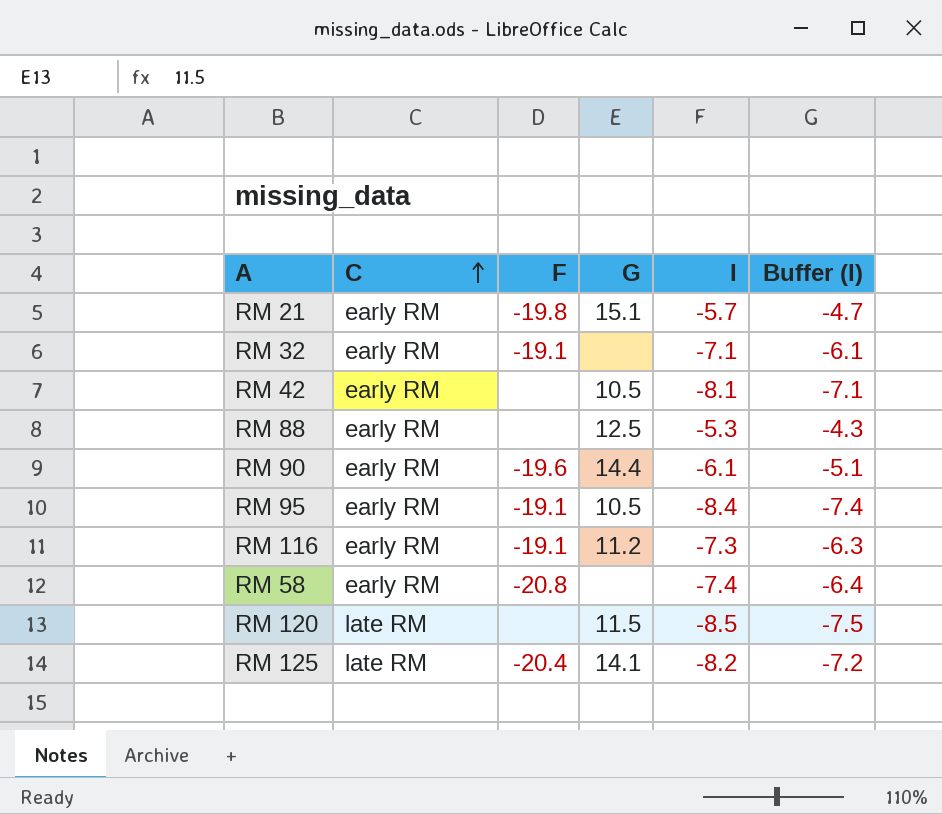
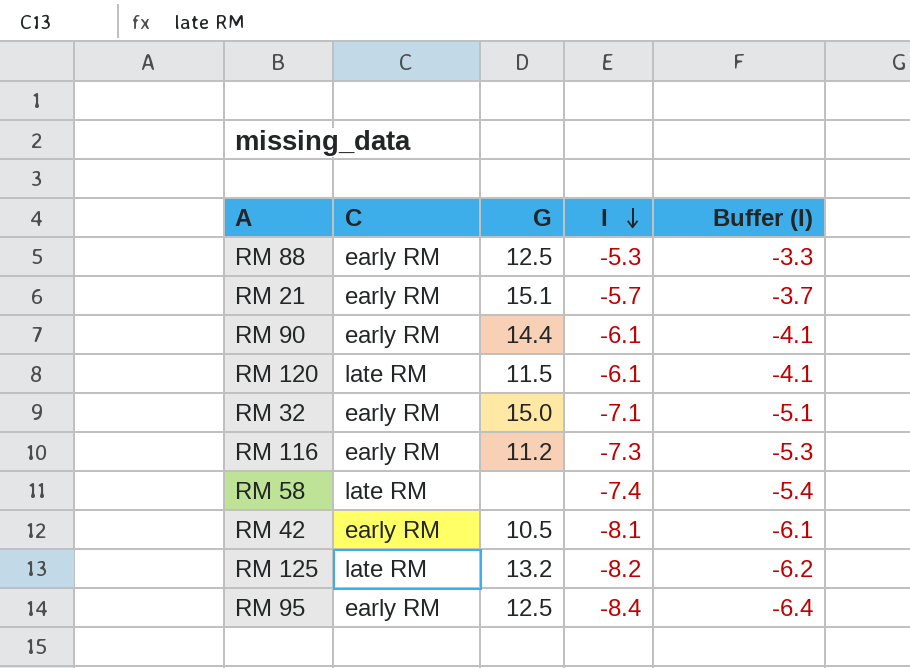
row order: C ascending -> I descending
column F | position: 3 -> none
column Buffer (I) | formula: [I] + 1 -> [I] + 2
RM 120 | I: -8.5 -> -6.1
RM 32 | G: none -> 15.0
RM 58 | C: early RM -> late RM
RM 125 | G: 14.1 -> 13.2
RM 95 | G: 10.5 -> 12.5

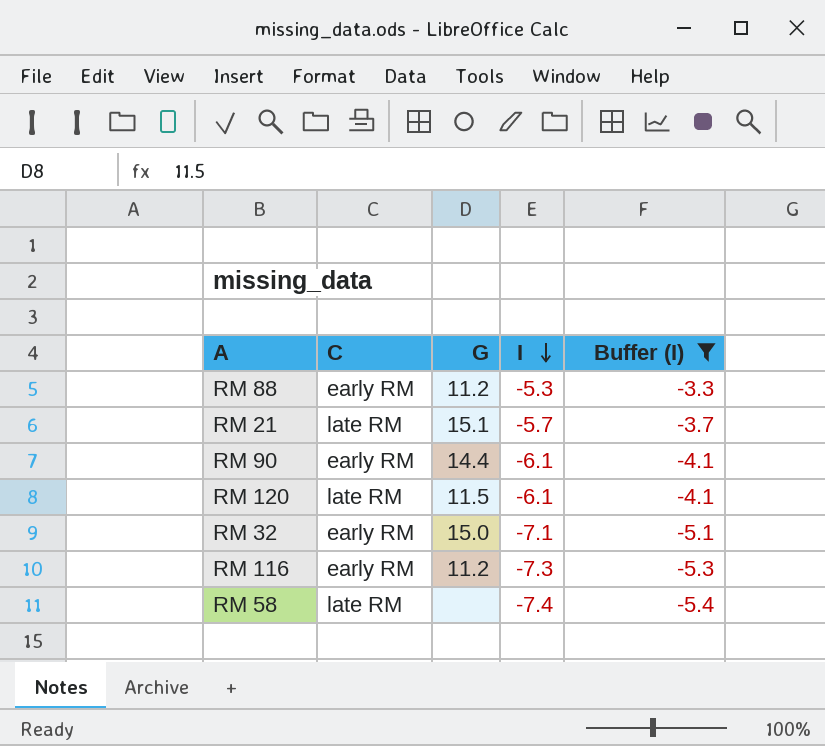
filter: none -> Buffer (I) >= -5.4
RM 88 | G: 12.5 -> 11.2
RM 21 | C: early RM -> late RM

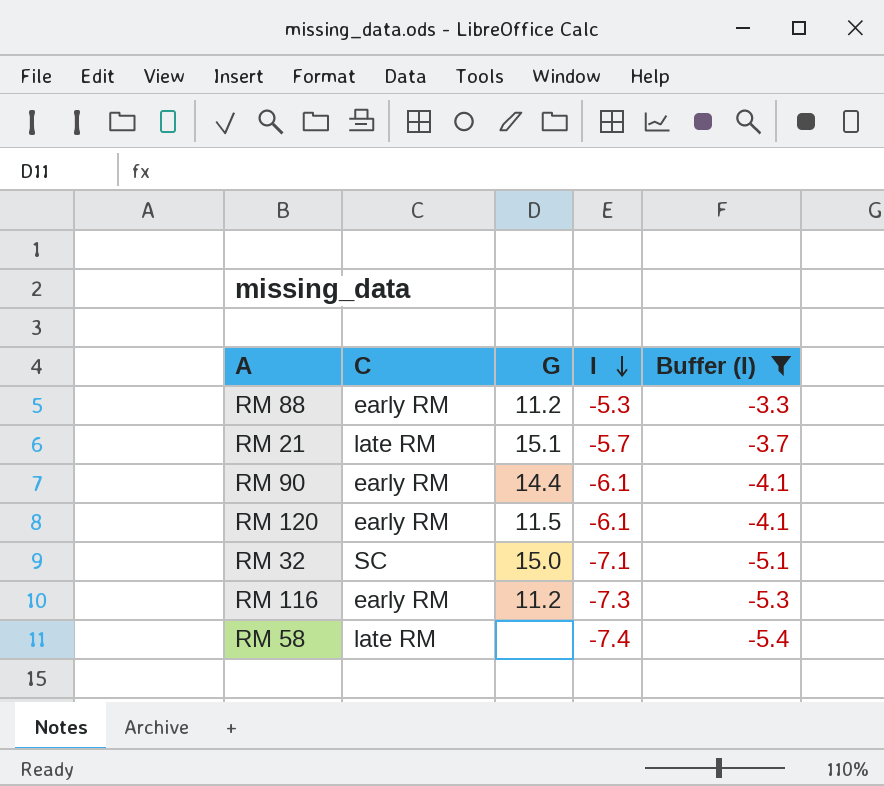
RM 120 | C: late RM -> early RM
RM 32 | C: early RM -> SC

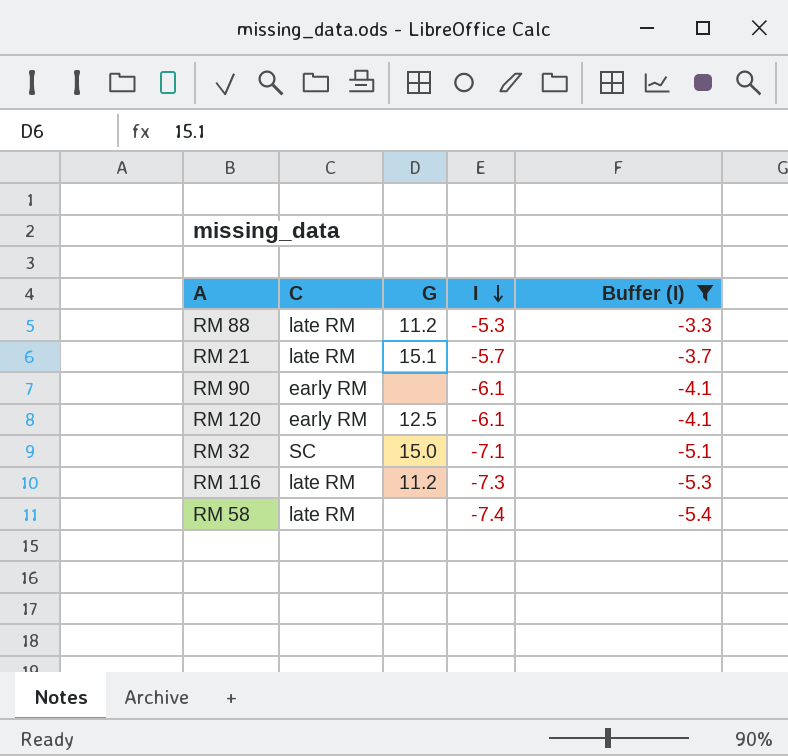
RM 88 | C: early RM -> late RM
RM 90 | G: 14.4 -> none
RM 120 | G: 11.5 -> 12.5
RM 116 | C: early RM -> late RM

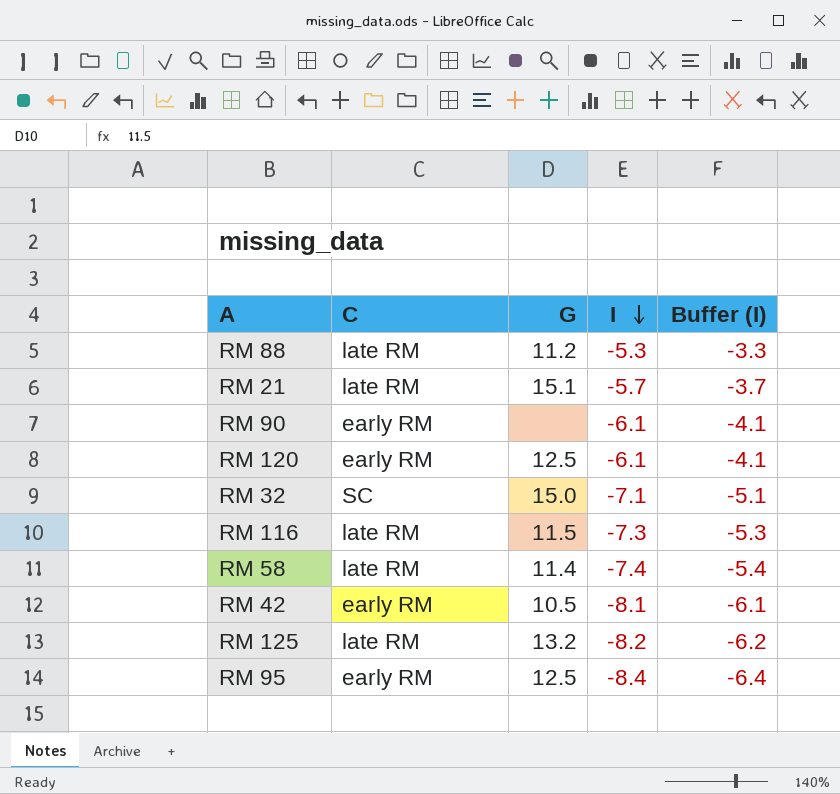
filter: Buffer (I) >= -5.4 -> none
RM 116 | G: 11.2 -> 11.5
RM 58 | G: none -> 11.4

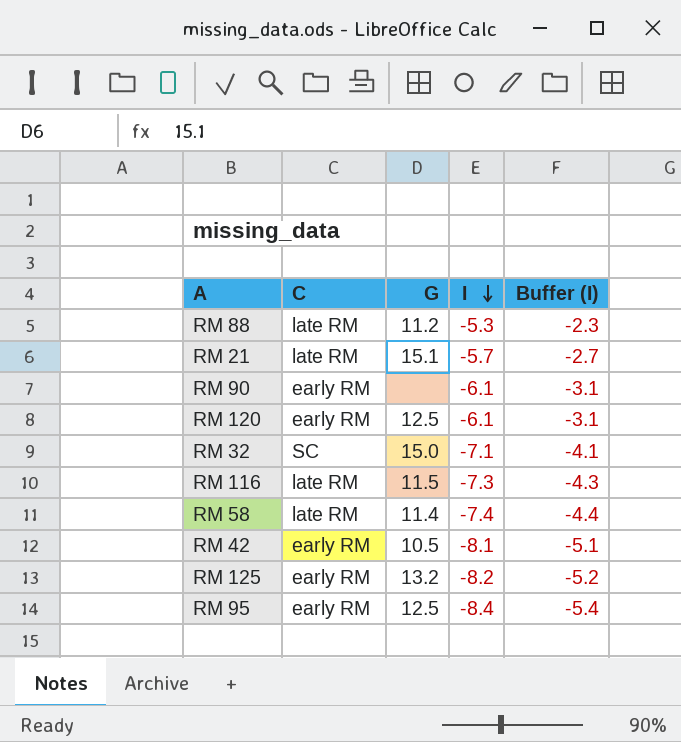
column Buffer (I) | formula: [I] + 2 -> [I] + 3
RM 125 | C: late RM -> early RM

